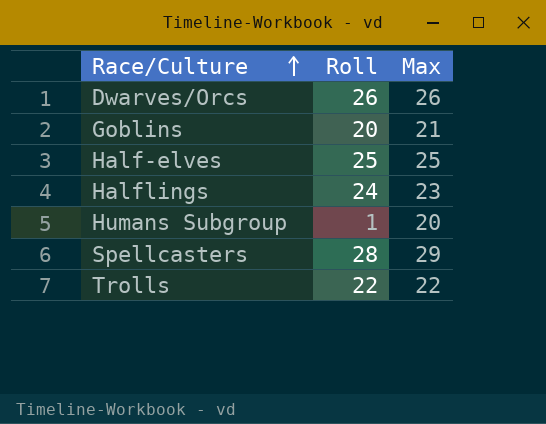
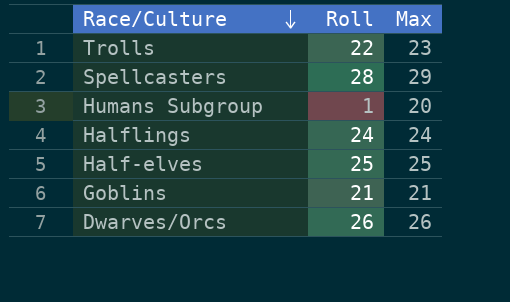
row order: Race/Culture ascending -> Race/Culture descending
Trolls | Max: 22 -> 23
Halflings | Max: 23 -> 24
Goblins | Roll: 20 -> 21

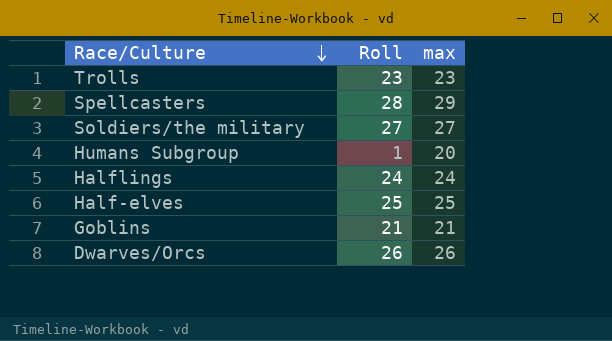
column name: Max -> max
Trolls | Roll: 22 -> 23
row Soldiers/the military: none -> 27 | 27

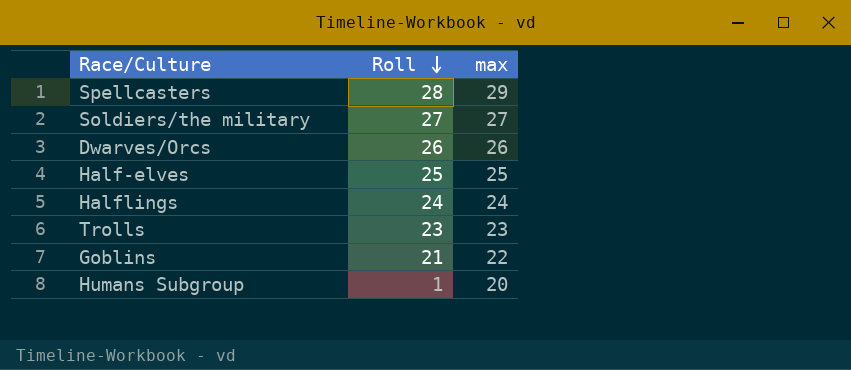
row order: Race/Culture descending -> Roll descending
Goblins | max: 21 -> 22

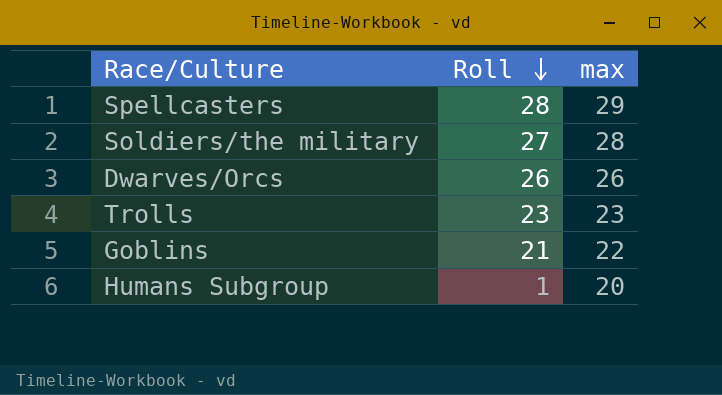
row Half-elves: 25 | 25 -> none
row Halflings: 24 | 24 -> none
Soldiers/the military | max: 27 -> 28

